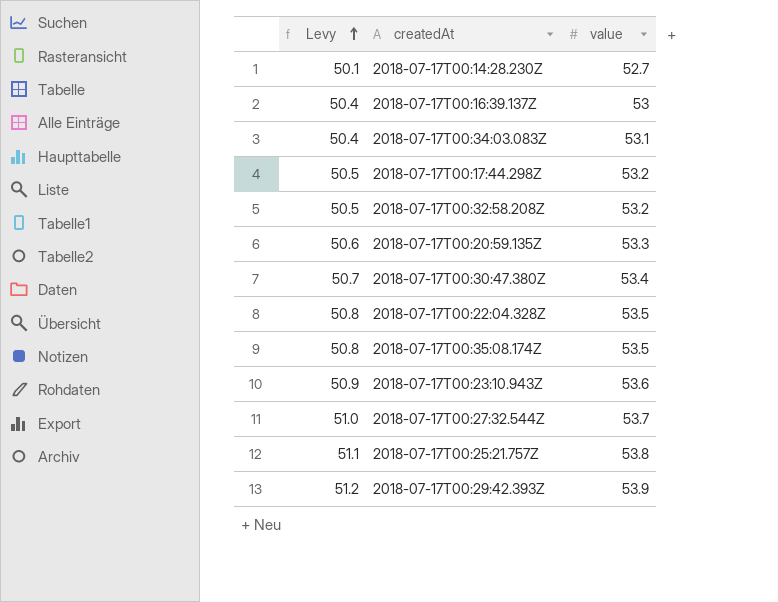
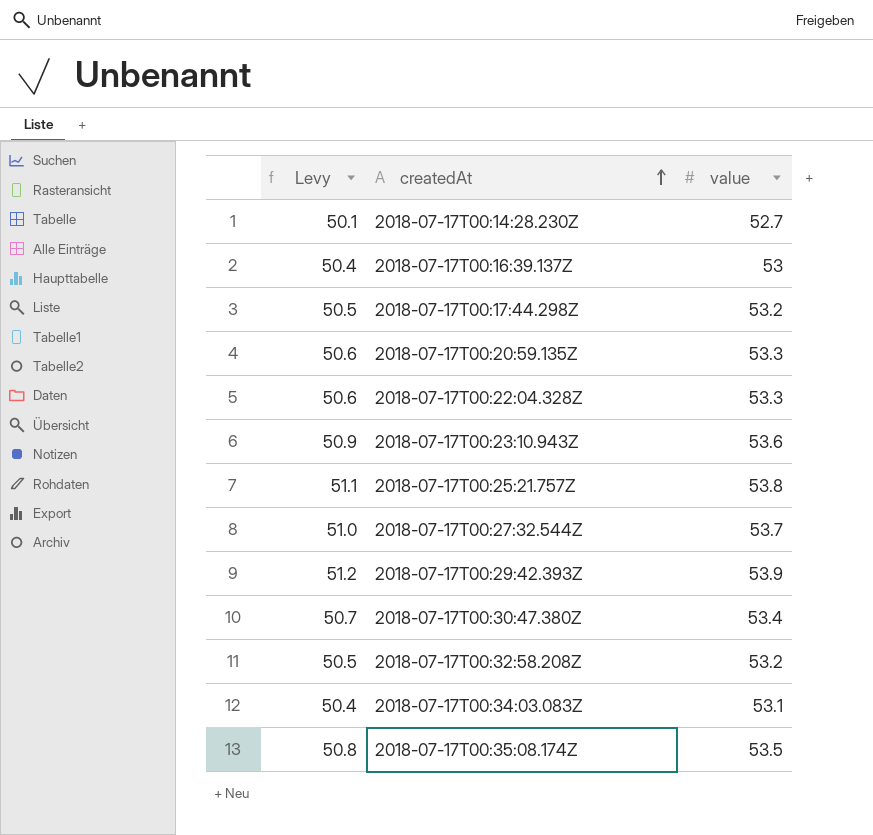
row order: Levy ascending -> createdAt ascending
2018-07-17T00:22:04.328Z | Levy: 50.8 -> 50.6
2018-07-17T00:22:04.328Z | value: 53.5 -> 53.3

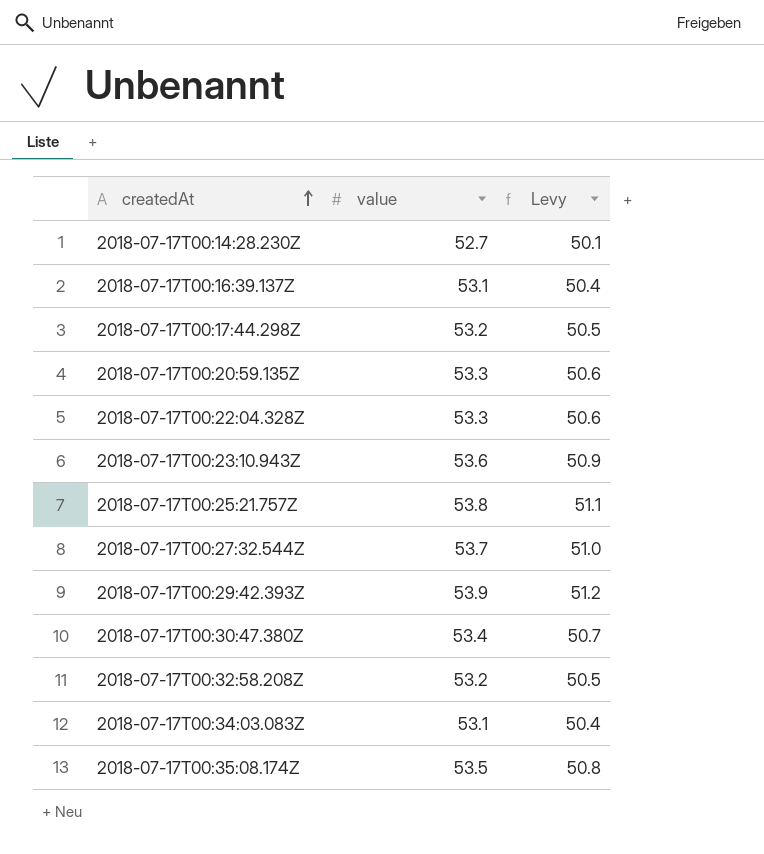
column Levy | position: 1 -> 3
2018-07-17T00:16:39.137Z | value: 53 -> 53.1

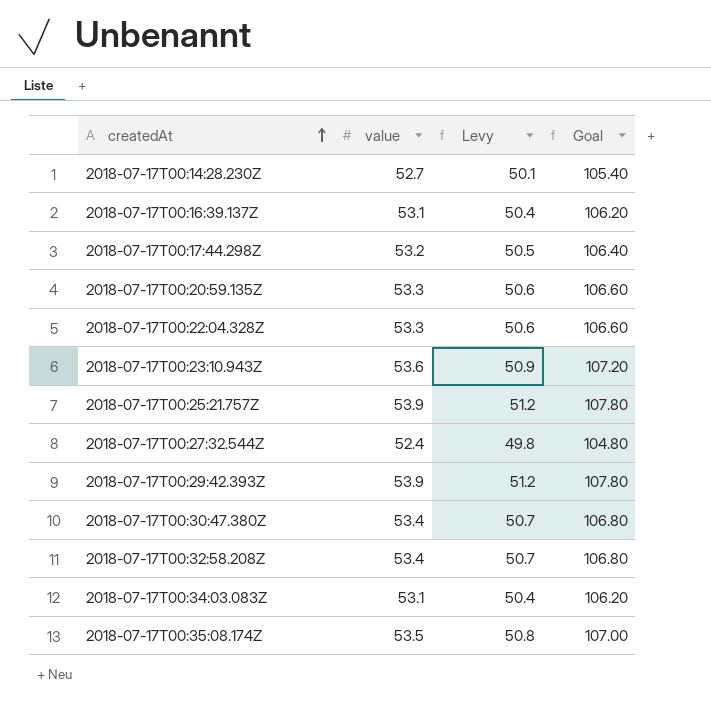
column Goal | formula: none -> [value] * 2
2018-07-17T00:25:21.757Z | value: 53.8 -> 53.9
2018-07-17T00:25:21.757Z | Levy: 51.1 -> 51.2
2018-07-17T00:27:32.544Z | value: 53.7 -> 52.4
2018-07-17T00:27:32.544Z | Levy: 51.0 -> 49.8
2018-07-17T00:32:58.208Z | value: 53.2 -> 53.4
2018-07-17T00:32:58.208Z | Levy: 50.5 -> 50.7

